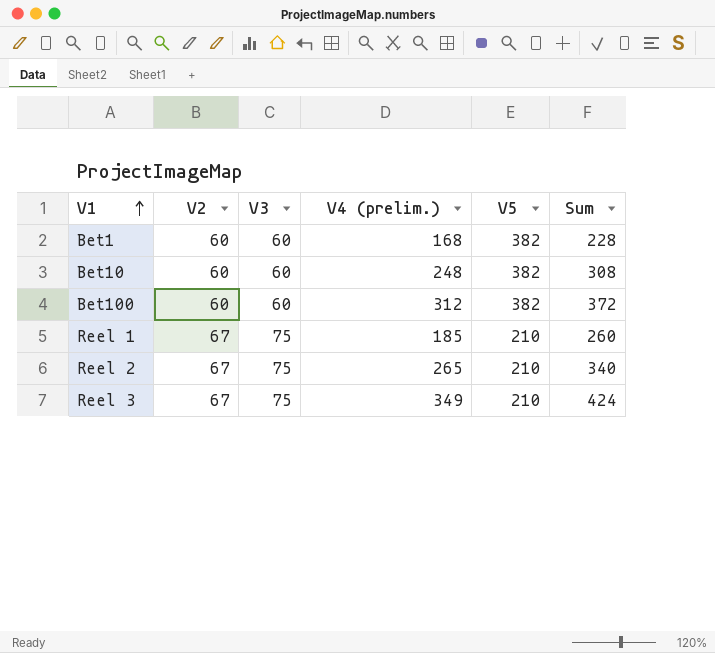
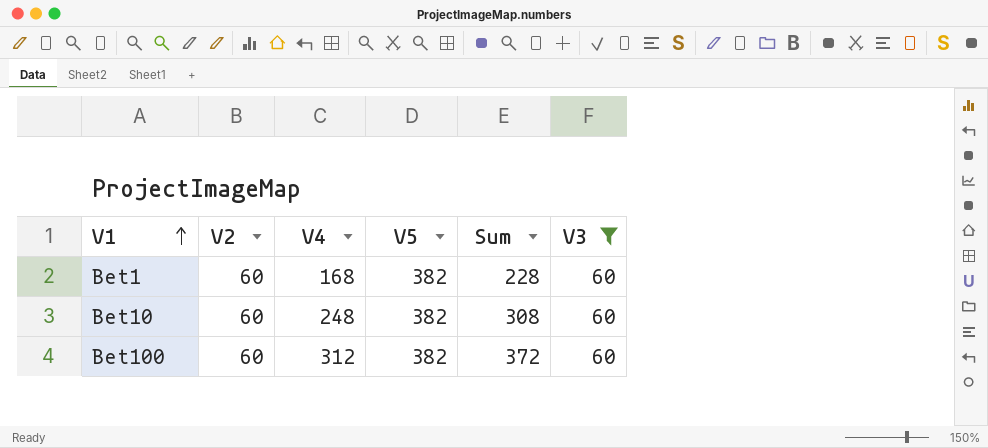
filter: none -> V3 = 60
column name: V4 (prelim.) -> V4
column V3 | position: 3 -> 6

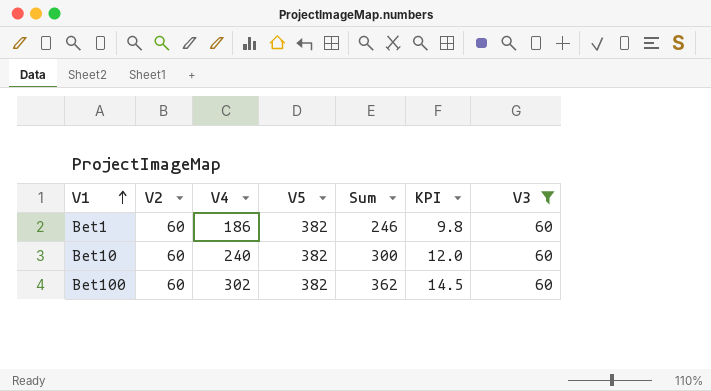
column KPI | formula: none -> [Sum] * 0.04
Bet1 | V4: 168 -> 186
Bet1 | Sum: 228 -> 246
Bet10 | V4: 248 -> 240
Bet10 | Sum: 308 -> 300
Bet100 | V4: 312 -> 302
Bet100 | Sum: 372 -> 362

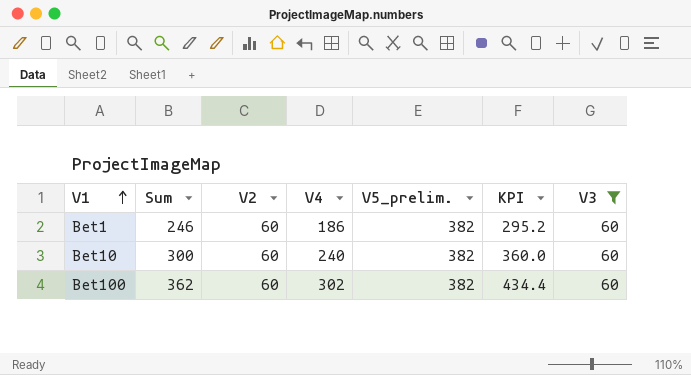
column Sum | position: 5 -> 2
column name: V5 -> V5_prelim.
column KPI | formula: [Sum] * 0.04 -> [Sum] * 1.2

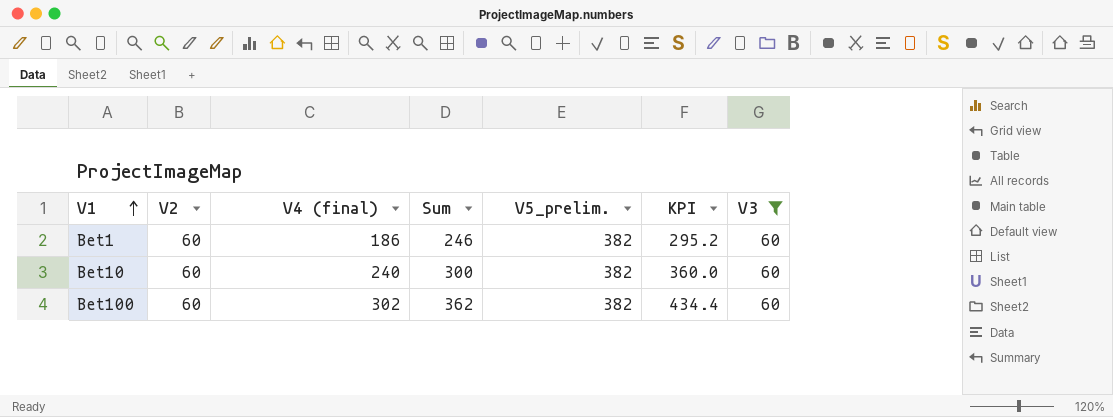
column name: V4 -> V4 (final)
column Sum | position: 2 -> 4

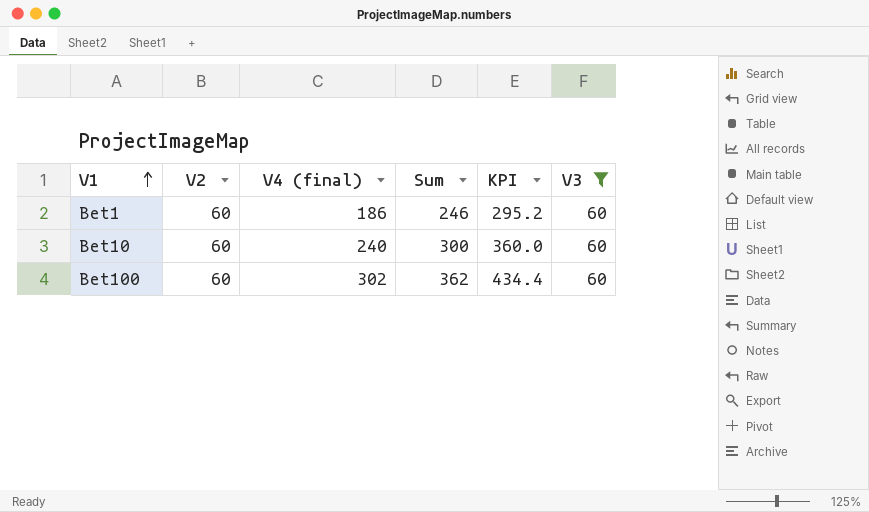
column V5_prelim. | position: 5 -> none

